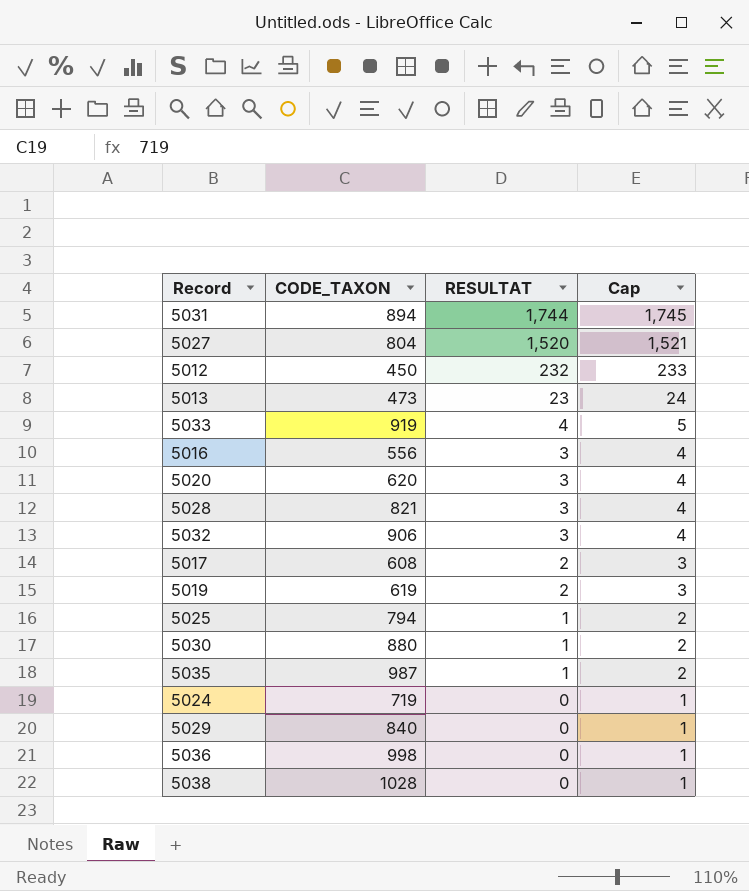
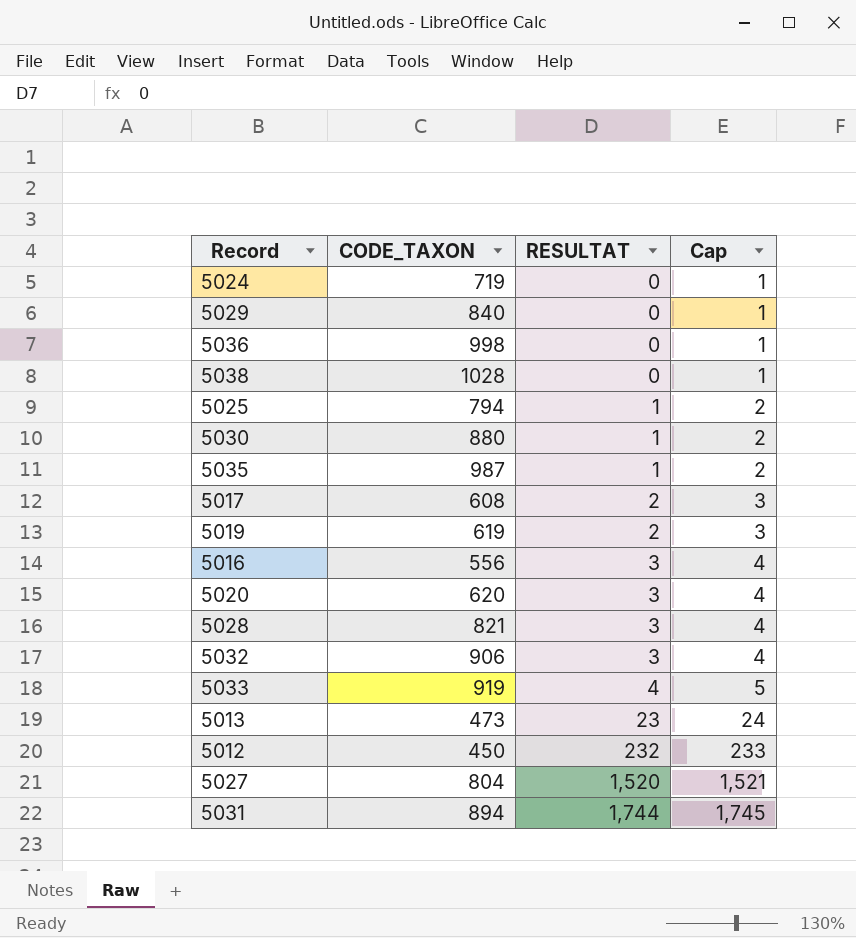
row order: RESULTAT descending -> RESULTAT ascending

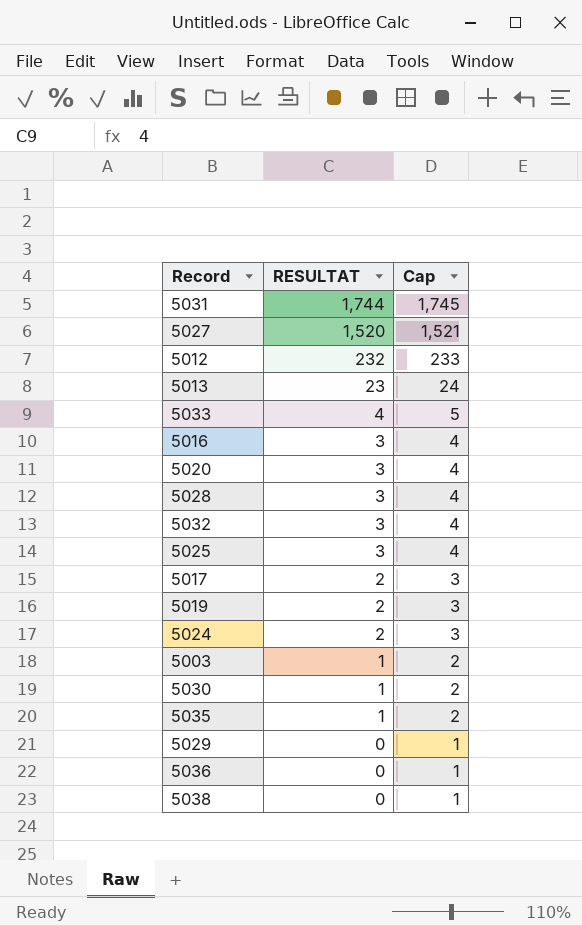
row order: RESULTAT ascending -> RESULTAT descending
column CODE_TAXON | position: 2 -> none
5025 | RESULTAT: 1 -> 3
5025 | Cap: 2 -> 4
5024 | RESULTAT: 0 -> 2
5024 | Cap: 1 -> 3
row 5003: none -> 1 | 2

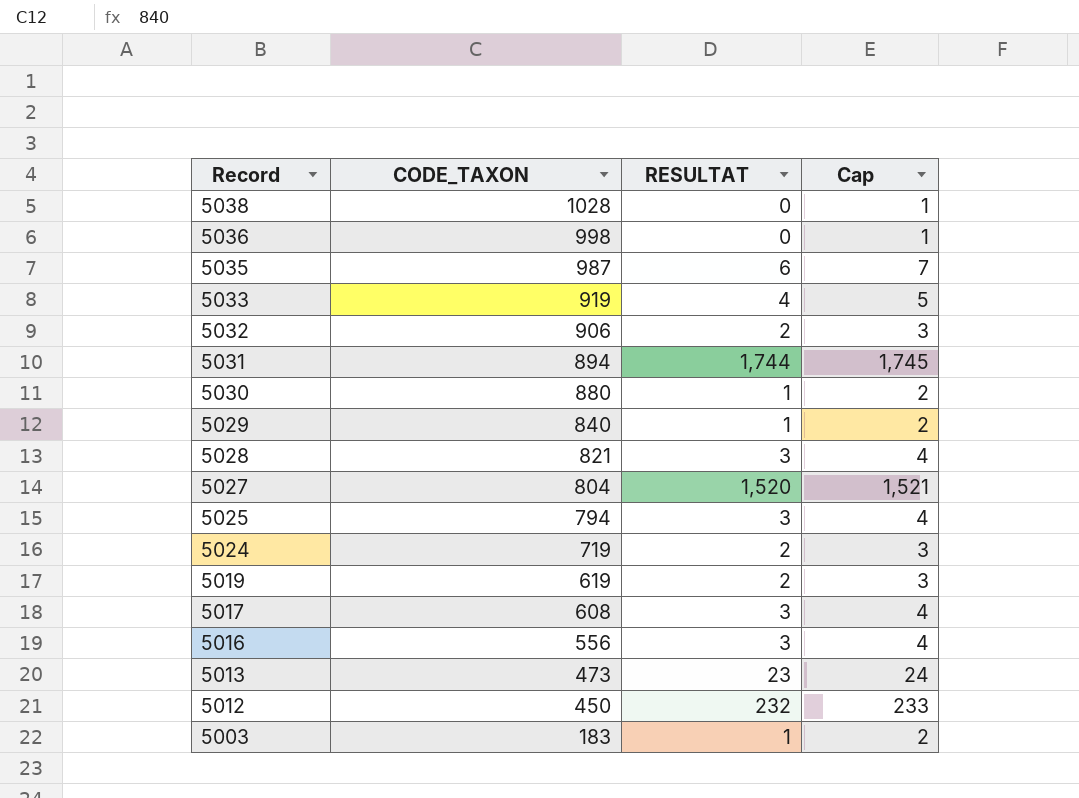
row order: RESULTAT descending -> Record descending
column CODE_TAXON | position: none -> 2
row 5020: 3 | 4 -> none
5035 | RESULTAT: 1 -> 6
5035 | Cap: 2 -> 7
5032 | RESULTAT: 3 -> 2
5032 | Cap: 4 -> 3
5029 | RESULTAT: 0 -> 1
5029 | Cap: 1 -> 2
5017 | RESULTAT: 2 -> 3
5017 | Cap: 3 -> 4

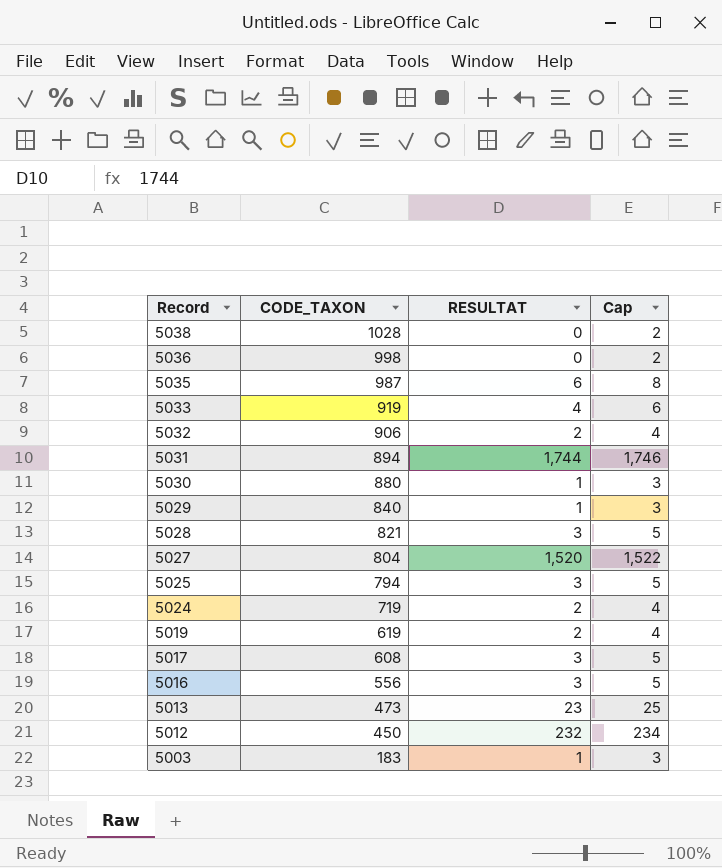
column Cap | formula: [RESULTAT] + 1 -> [RESULTAT] + 2

